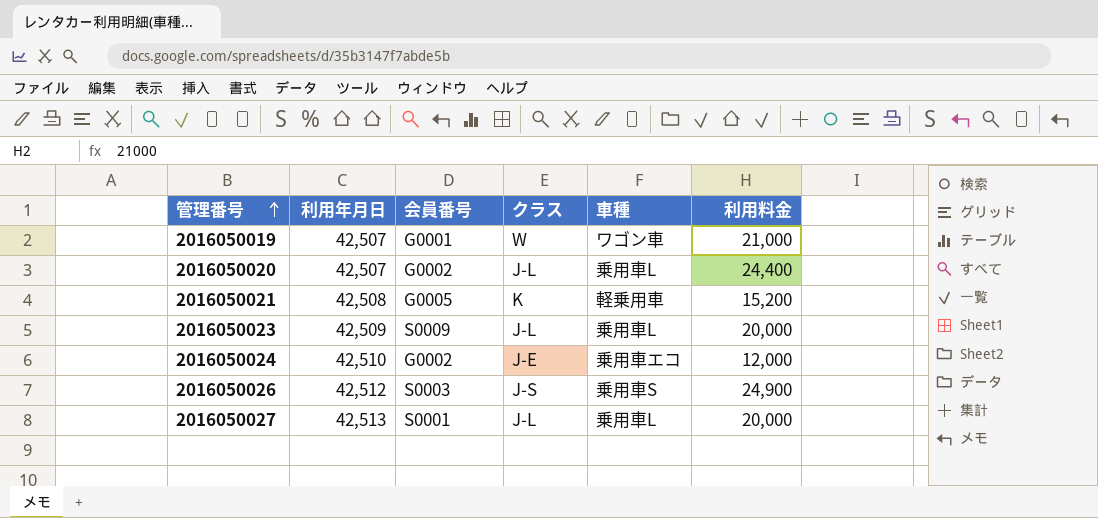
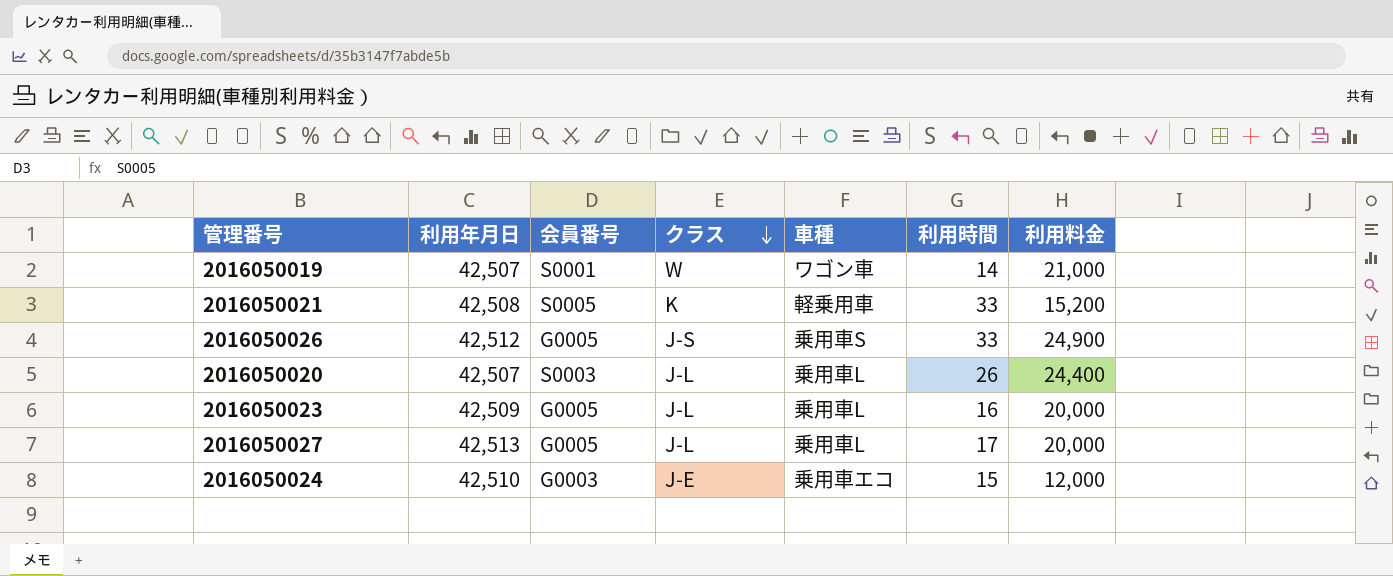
row order: 管理番号 ascending -> クラス descending
column 利用時間 | position: none -> 6
2016050019 | 会員番号: G0001 -> S0001
2016050021 | 会員番号: G0005 -> S0005
2016050026 | 会員番号: S0003 -> G0005
2016050020 | 会員番号: G0002 -> S0003
2016050023 | 会員番号: S0009 -> G0005
2016050027 | 会員番号: S0001 -> G0005
2016050024 | 会員番号: G0002 -> G0003

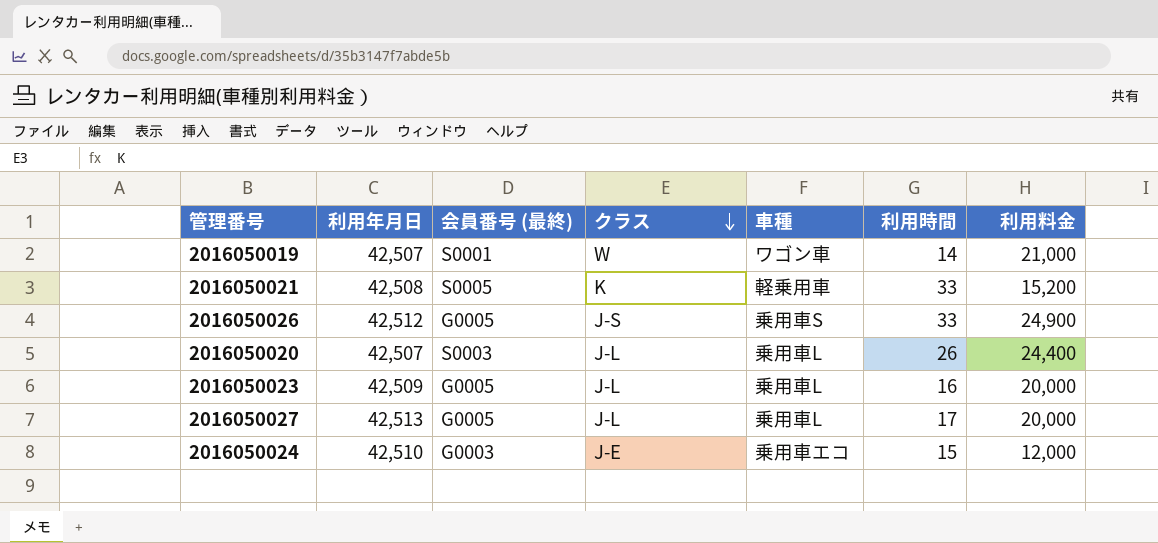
column name: 会員番号 -> 会員番号 (最終)

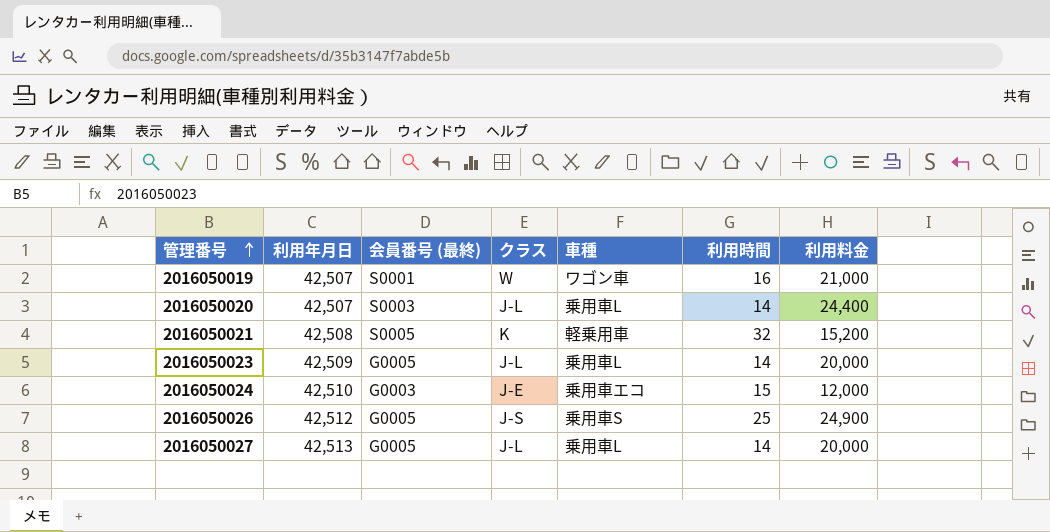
row order: クラス descending -> 管理番号 ascending
2016050019 | 利用時間: 14 -> 16
2016050020 | 利用時間: 26 -> 14
2016050021 | 利用時間: 33 -> 32
2016050023 | 利用時間: 16 -> 14
2016050026 | 利用時間: 33 -> 25
2016050027 | 利用時間: 17 -> 14

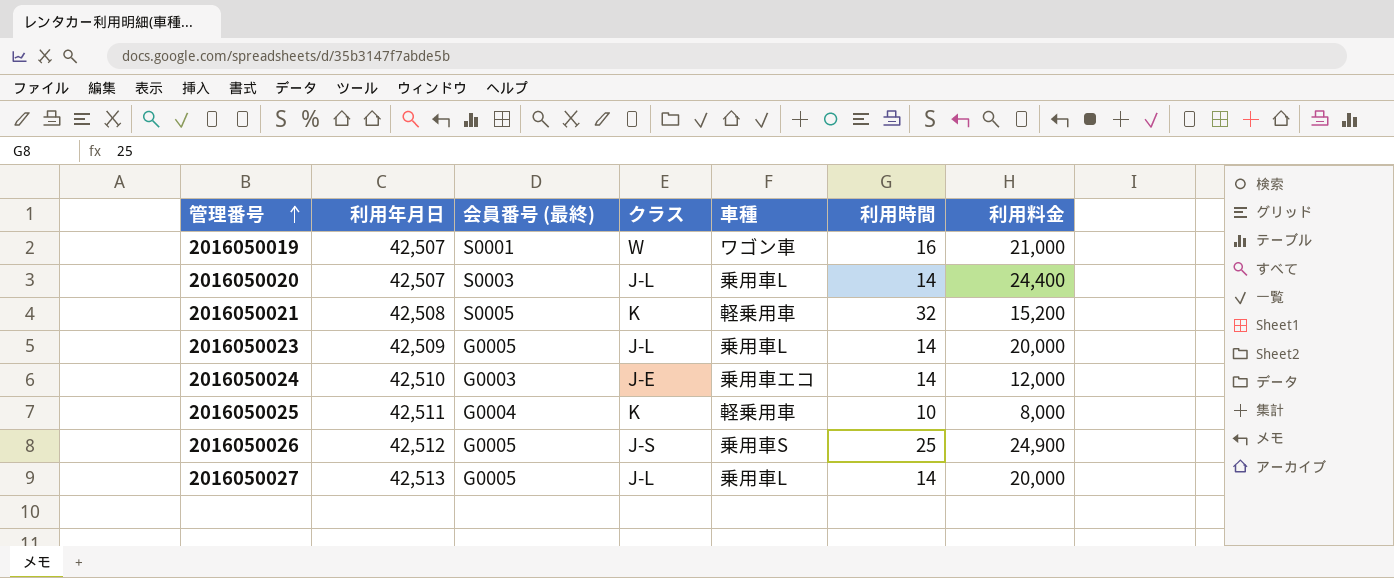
2016050024 | 利用時間: 15 -> 14
row 2016050025: none -> 42,511 | G0004 | K | 軽乗用車 | 10 | 8,000

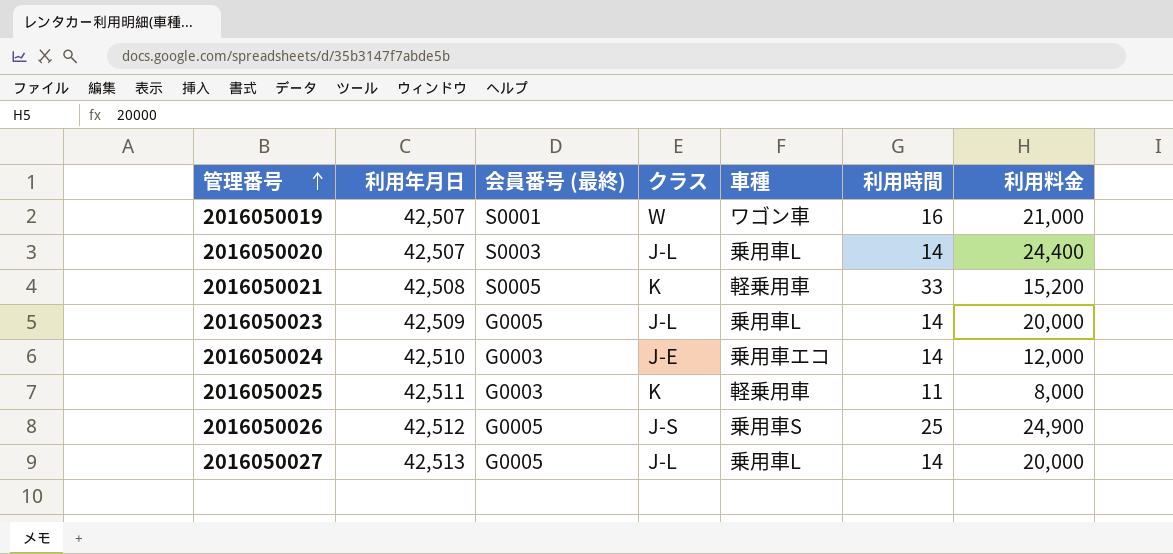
2016050021 | 利用時間: 32 -> 33
2016050025 | 会員番号 (最終): G0004 -> G0003
2016050025 | 利用時間: 10 -> 11

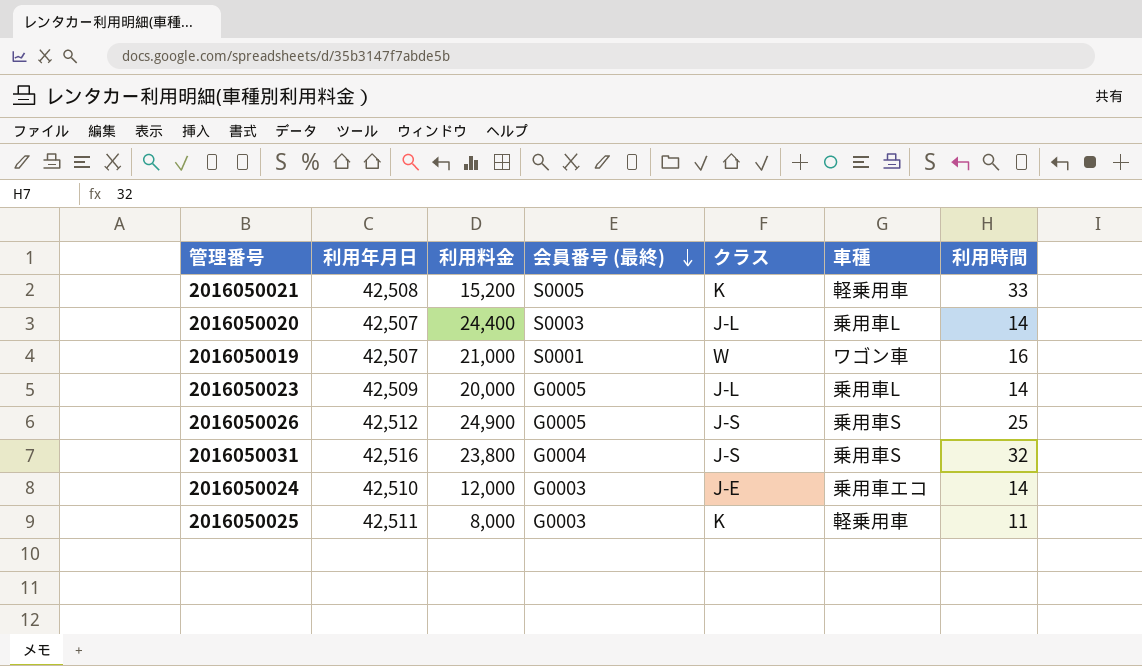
row order: 管理番号 ascending -> 会員番号 (最終) descending
column 利用料金 | position: 7 -> 3
row 2016050027: 42,513 | G0005 | J-L | 乗用車L | 14 | 20,000 -> none
row 2016050031: none -> 42,516 | 23,800 | G0004 | J-S | 乗用車S | 32

